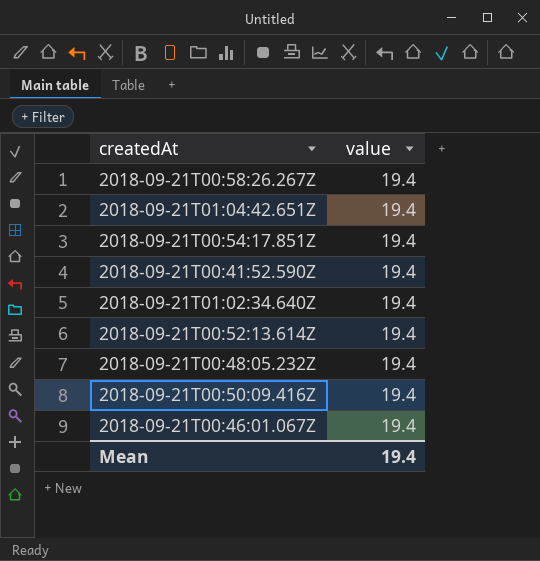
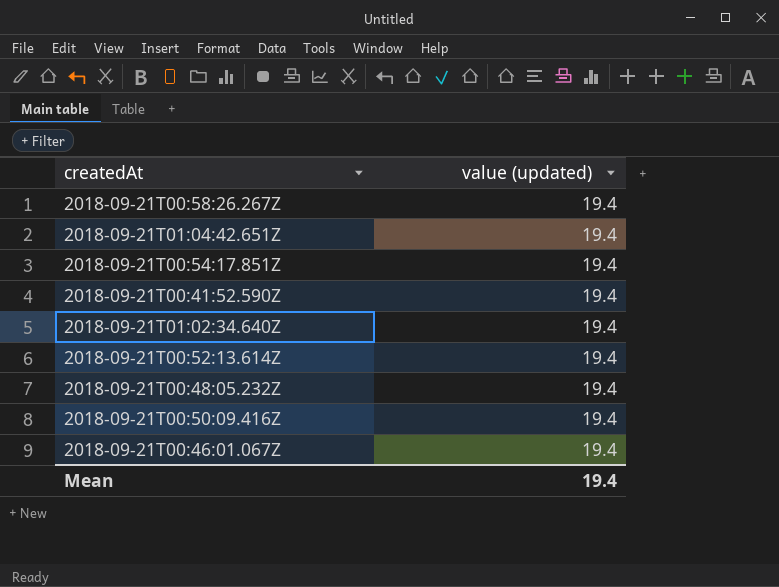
column name: value -> value (updated)

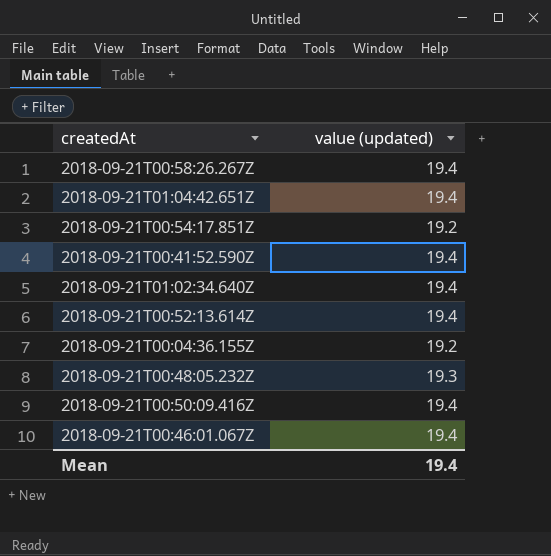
2018-09-21T00:54:17.851Z | value (updated): 19.4 -> 19.2
row 2018-09-21T00:04:36.155Z: none -> 19.2
2018-09-21T00:48:05.232Z | value (updated): 19.4 -> 19.3

